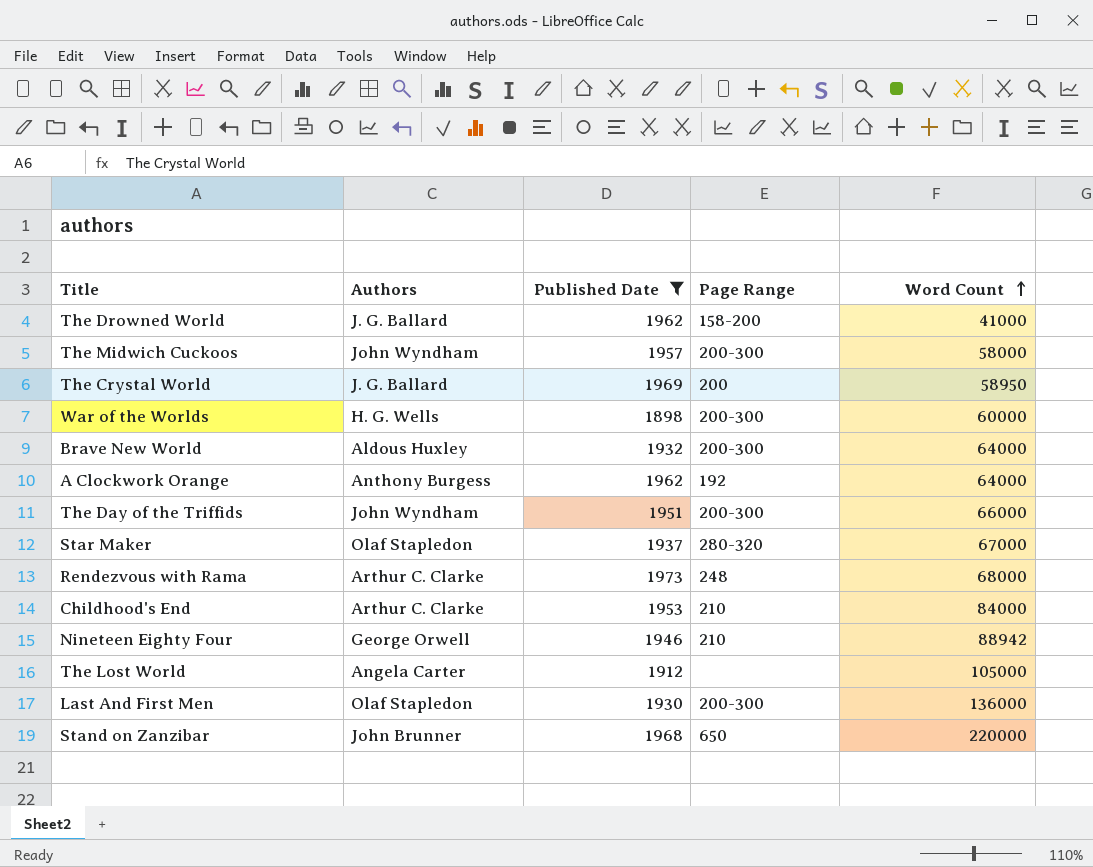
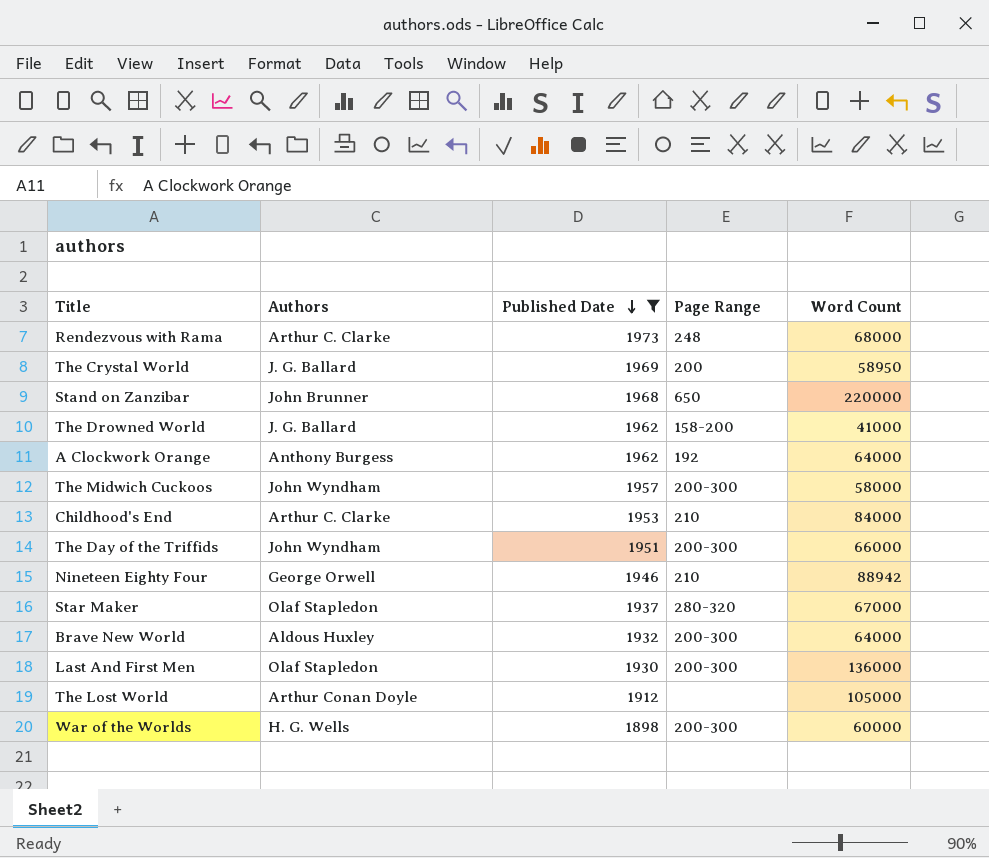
row order: Word Count ascending -> Published Date descending
The Lost World | Authors: Angela Carter -> Arthur Conan Doyle

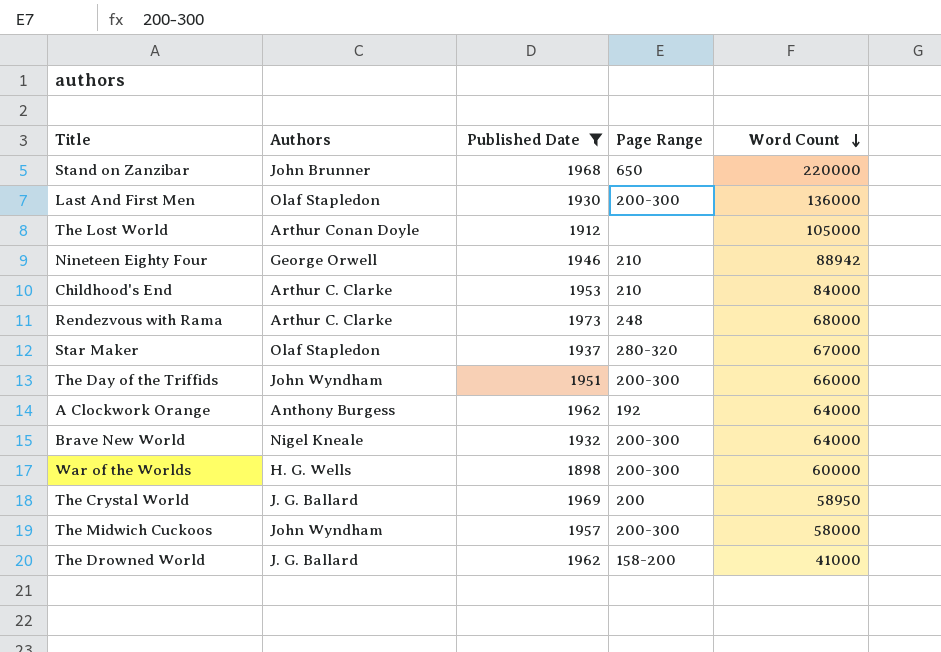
row order: Published Date descending -> Word Count descending
Brave New World | Authors: Aldous Huxley -> Nigel Kneale

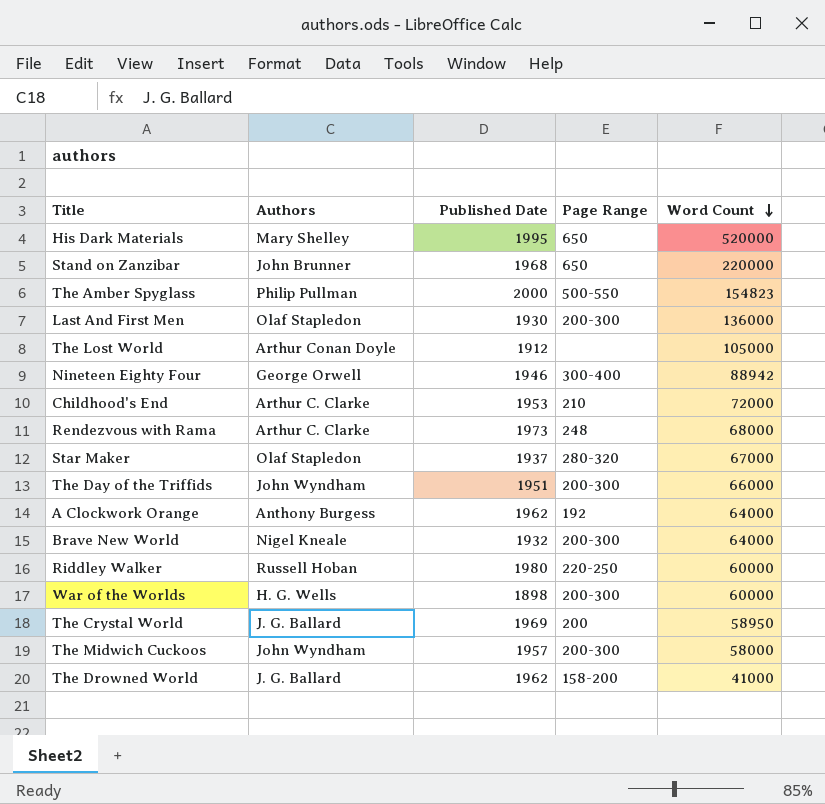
filter: Published Date <= 1973 -> none
Nineteen Eighty Four | Page Range: 210 -> 300-400
Childhood's End | Word Count: 84000 -> 72000

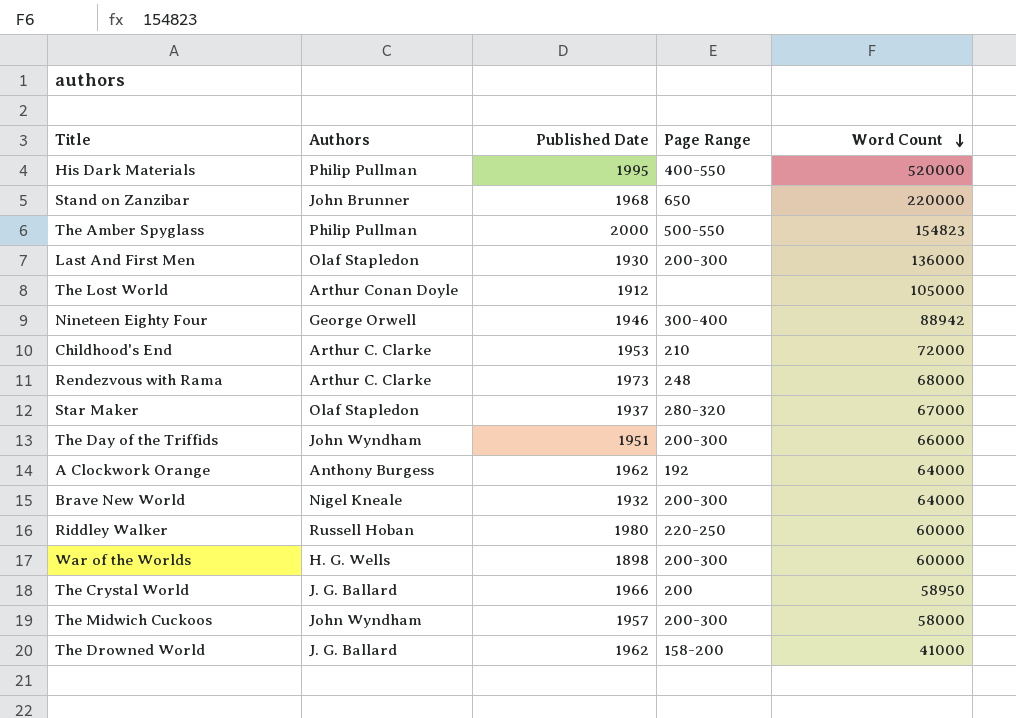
His Dark Materials | Authors: Mary Shelley -> Philip Pullman
His Dark Materials | Page Range: 650 -> 400-550
The Crystal World | Published Date: 1969 -> 1966

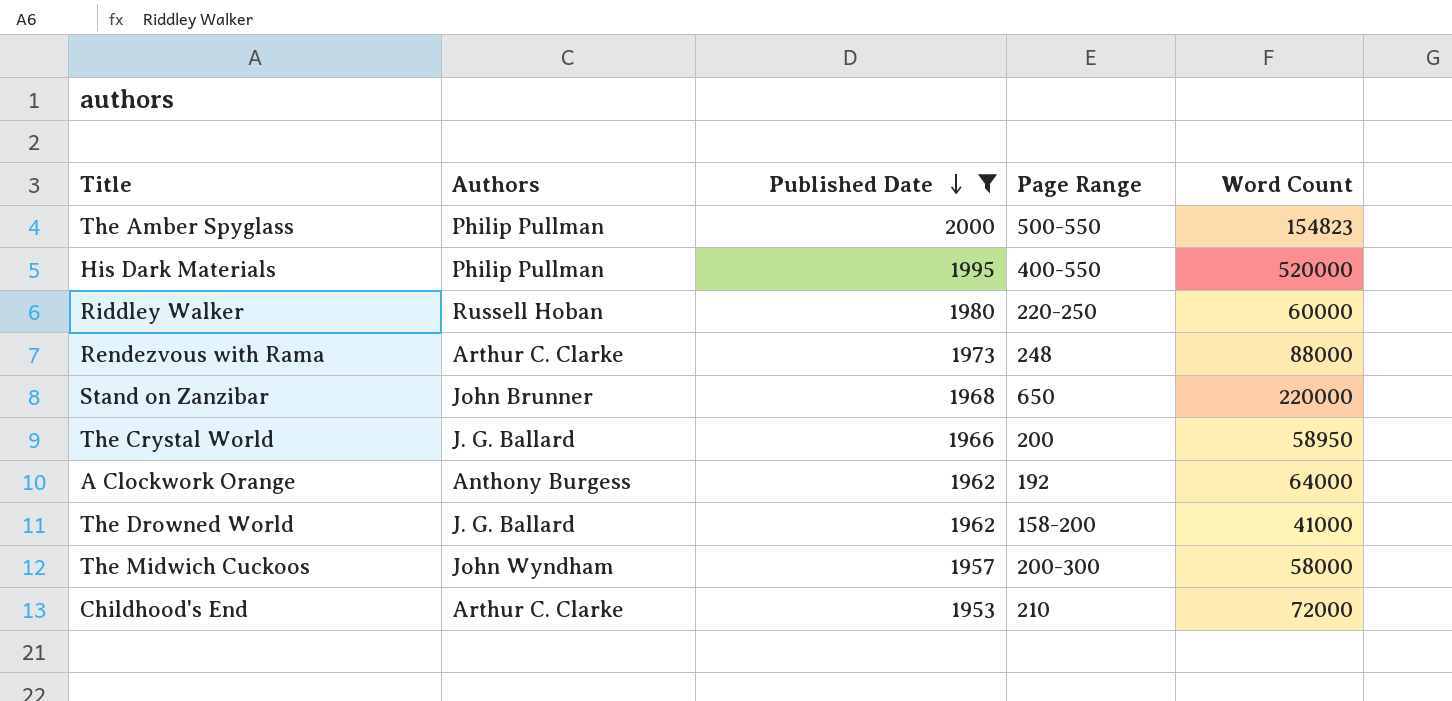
filter: none -> Published Date >= 1953
row order: Word Count descending -> Published Date descending
Rendezvous with Rama | Word Count: 68000 -> 88000

